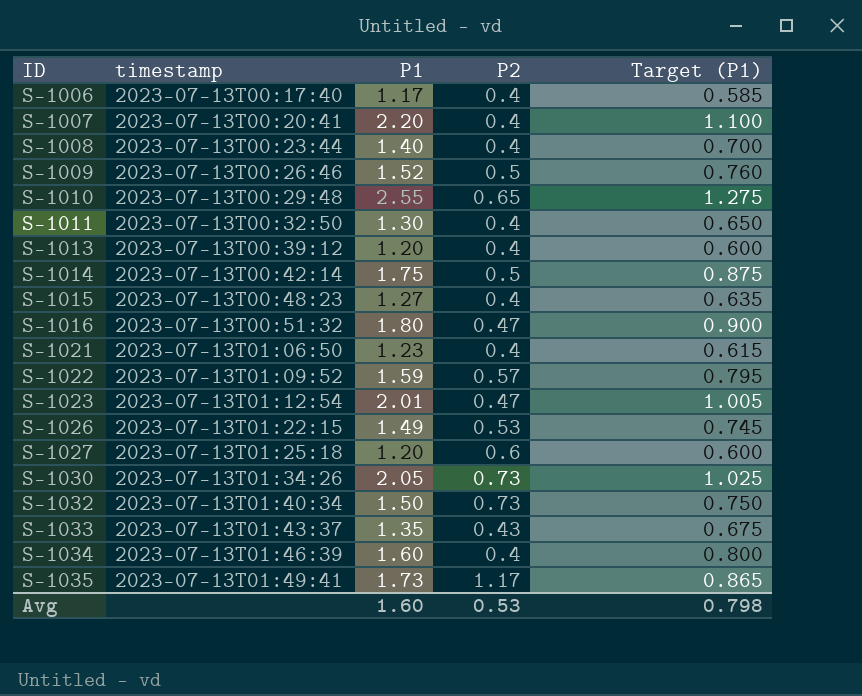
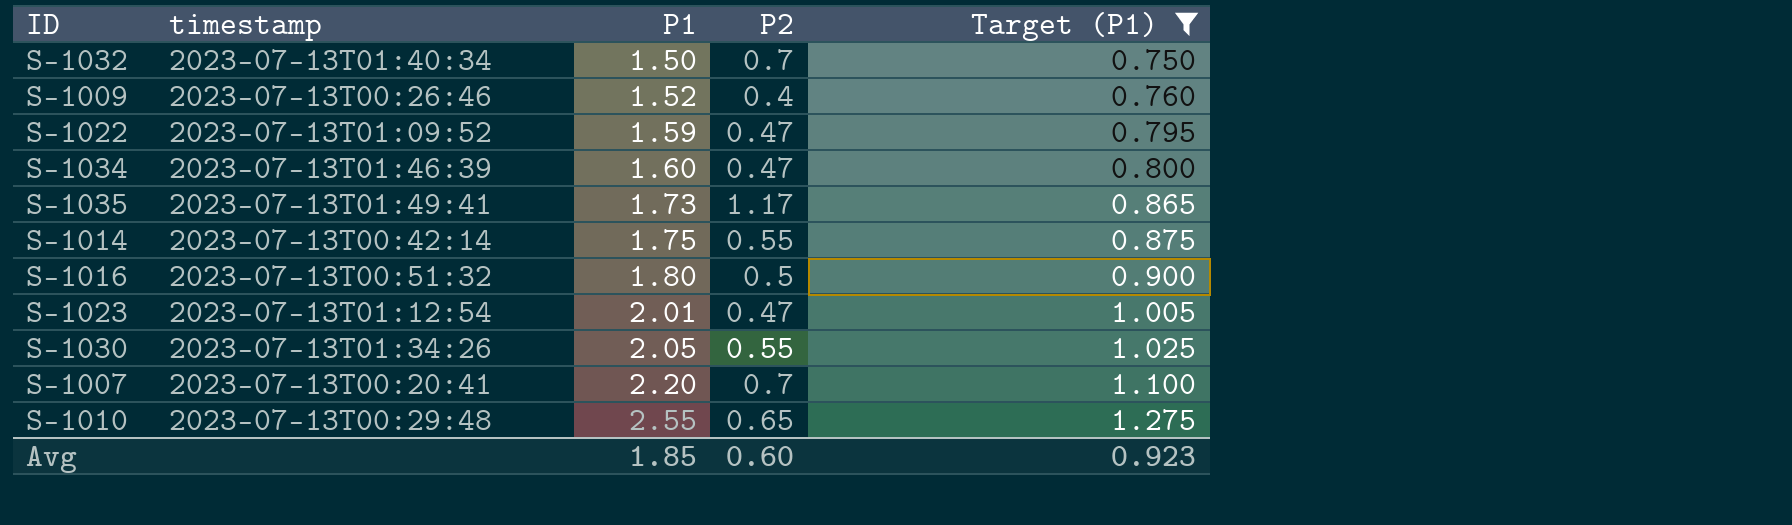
filter: none -> Target (P1) >= 0.750
row order: ID ascending -> P1 ascending
S-1032 | P2: 0.73 -> 0.7
S-1009 | P2: 0.5 -> 0.4
S-1022 | P2: 0.57 -> 0.47
S-1034 | P2: 0.4 -> 0.47
S-1014 | P2: 0.5 -> 0.55
S-1016 | P2: 0.47 -> 0.5
S-1030 | P2: 0.73 -> 0.55
S-1007 | P2: 0.4 -> 0.7
Avg | P1: 1.60 -> 1.85
Avg | P2: 0.53 -> 0.60
Avg | Target (P1): 0.798 -> 0.923

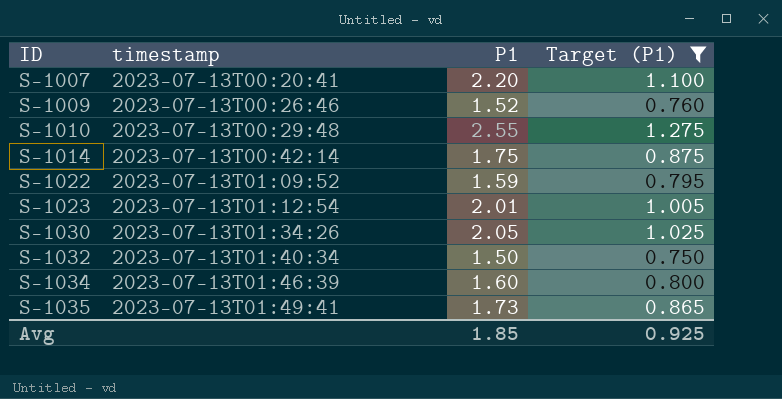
row order: P1 ascending -> ID ascending
column P2 | position: 4 -> none
row S-1016: 2023-07-13T00:51:32 | 1.80 | 0.5 | 0.900 -> none
Avg | Target (P1): 0.923 -> 0.925

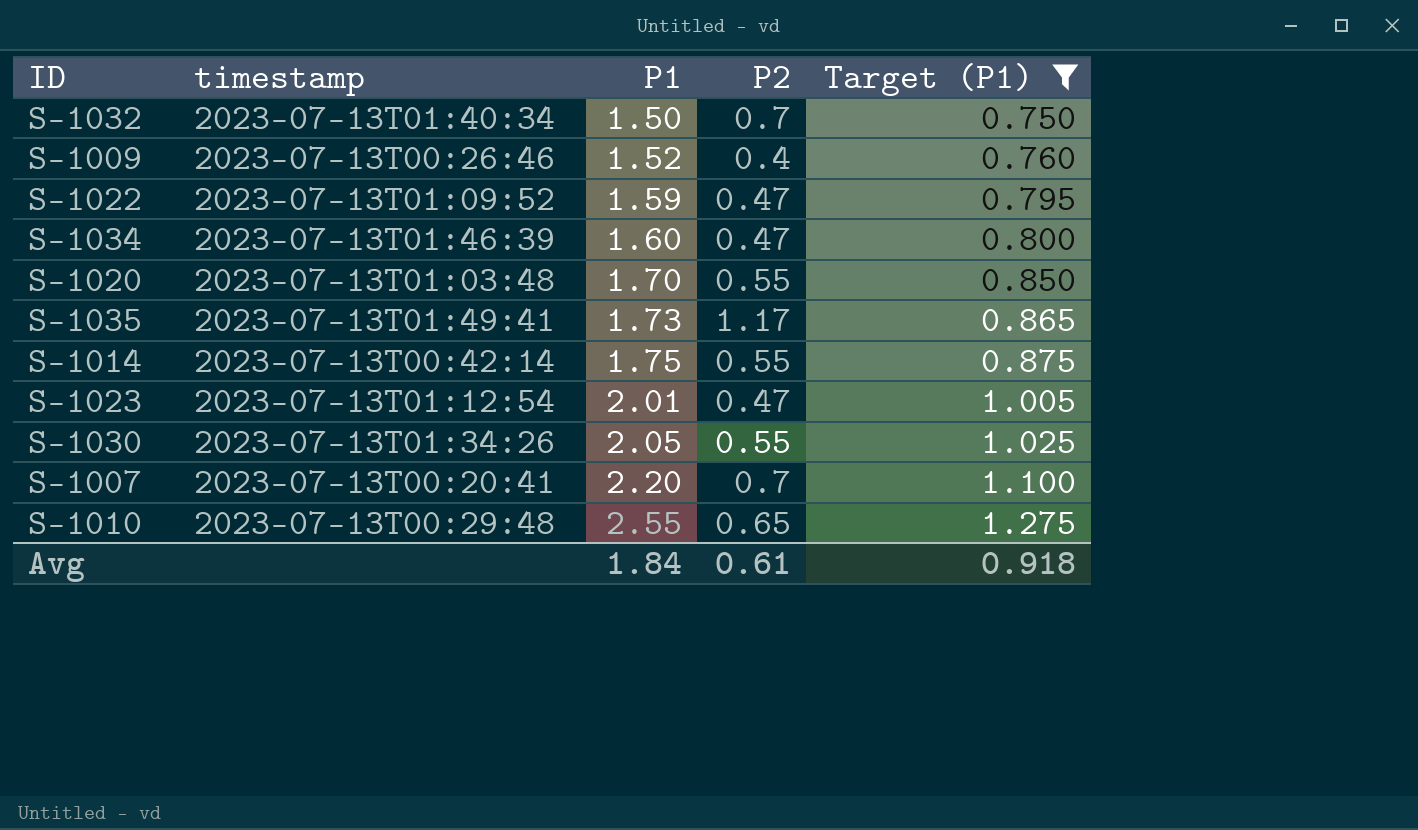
row order: ID ascending -> P1 ascending
column P2 | position: none -> 4
row S-1020: none -> 2023-07-13T01:03:48 | 1.70 | 0.55 | 0.850
Avg | P1: 1.85 -> 1.84
Avg | Target (P1): 0.925 -> 0.918

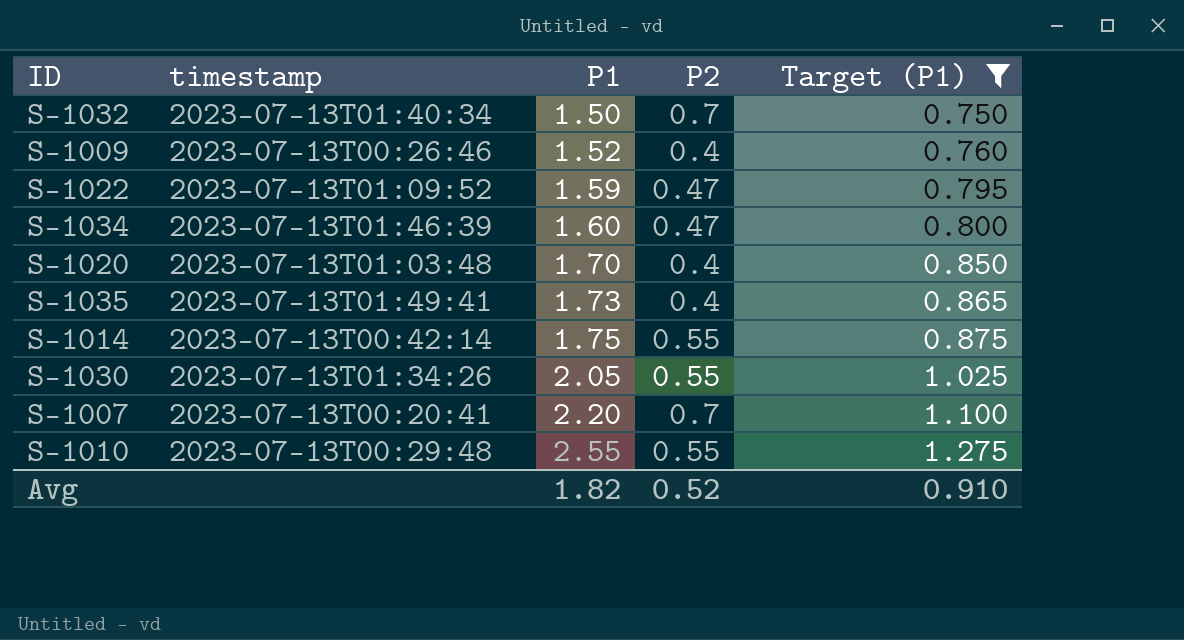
row S-1023: 2023-07-13T01:12:54 | 2.01 | 0.47 | 1.005 -> none
S-1020 | P2: 0.55 -> 0.4
S-1035 | P2: 1.17 -> 0.4
S-1010 | P2: 0.65 -> 0.55
Avg | P1: 1.84 -> 1.82
Avg | P2: 0.61 -> 0.52
Avg | Target (P1): 0.918 -> 0.910

